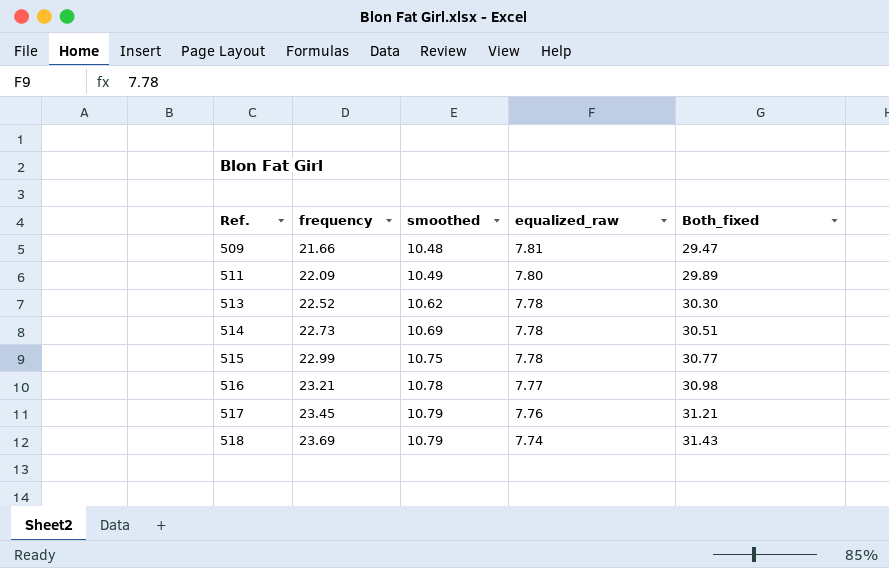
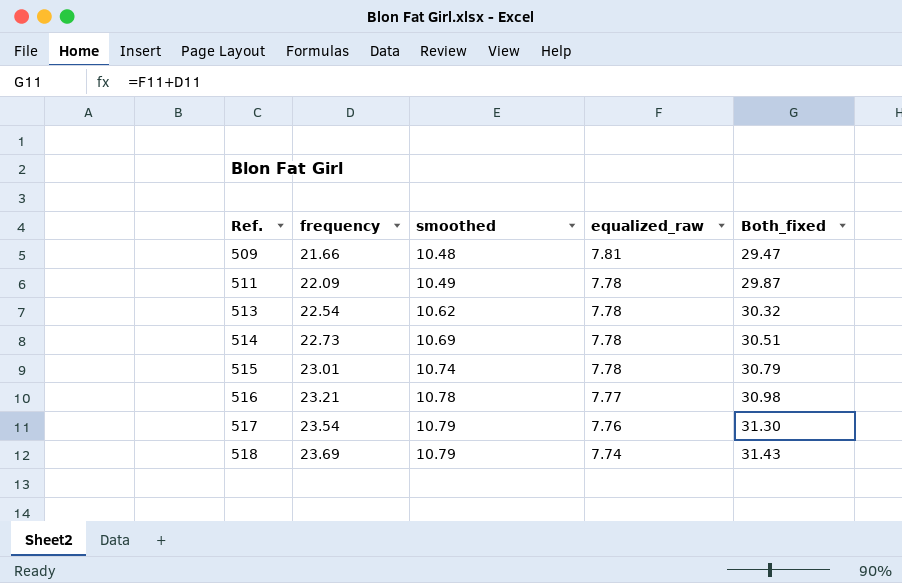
511 | equalized_raw: 7.80 -> 7.78
511 | Both_fixed: 29.89 -> 29.87
513 | frequency: 22.52 -> 22.54
513 | Both_fixed: 30.30 -> 30.32
515 | frequency: 22.99 -> 23.01
515 | smoothed: 10.75 -> 10.74
515 | Both_fixed: 30.77 -> 30.79
517 | frequency: 23.45 -> 23.54
517 | Both_fixed: 31.21 -> 31.30

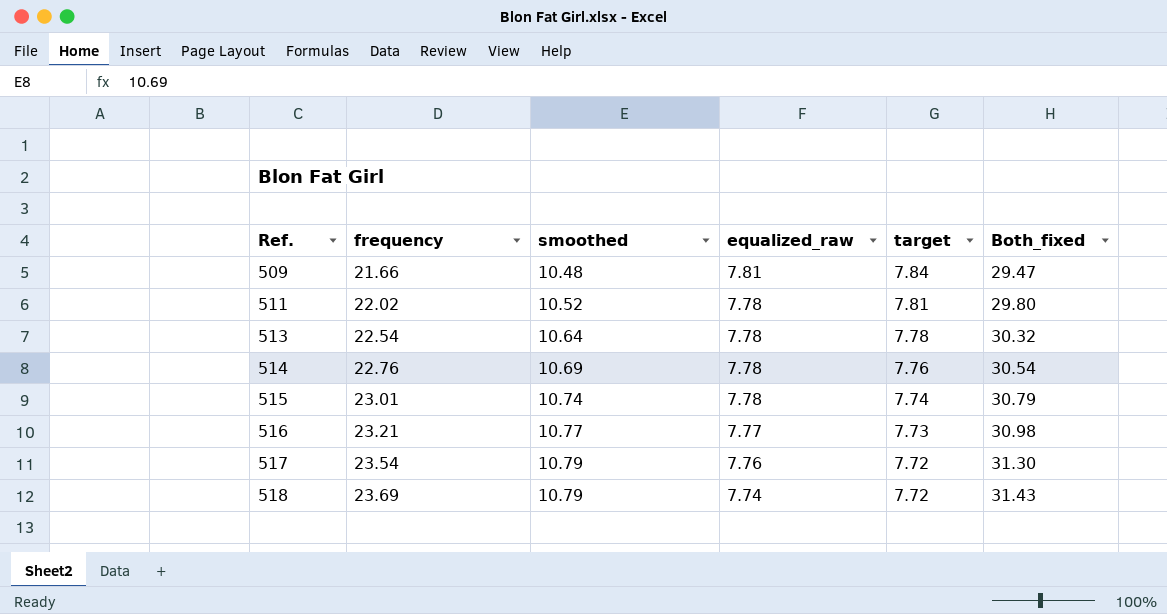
column target | position: none -> 5
511 | frequency: 22.09 -> 22.02
511 | smoothed: 10.49 -> 10.52
511 | Both_fixed: 29.87 -> 29.80
513 | smoothed: 10.62 -> 10.64
514 | frequency: 22.73 -> 22.76
514 | Both_fixed: 30.51 -> 30.54
516 | smoothed: 10.78 -> 10.77

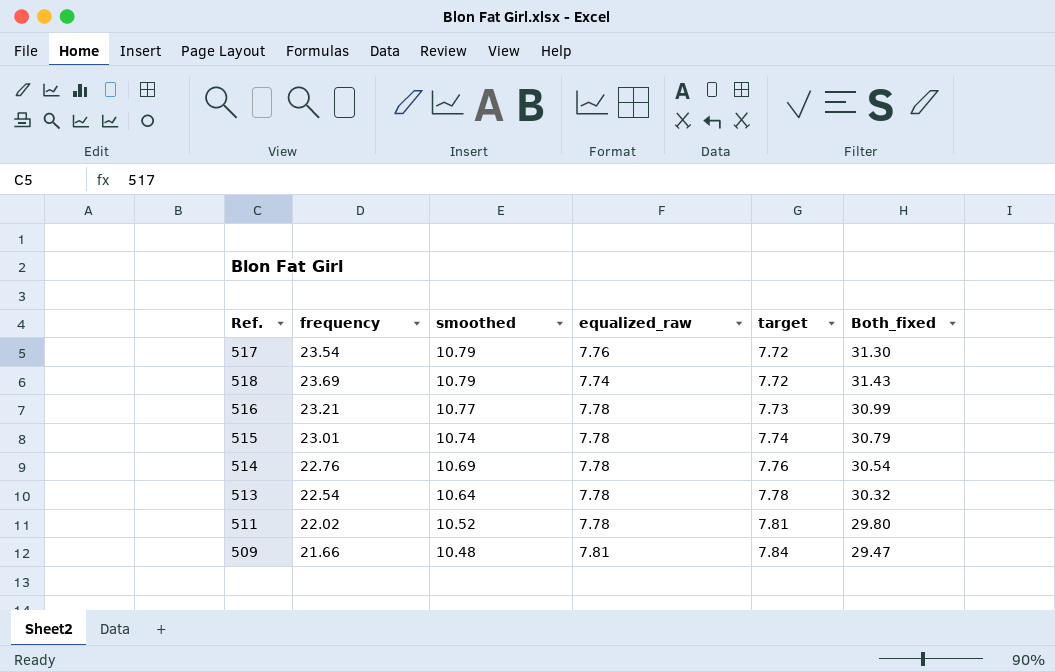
row order: Ref. ascending -> smoothed descending
516 | equalized_raw: 7.77 -> 7.78
516 | Both_fixed: 30.98 -> 30.99

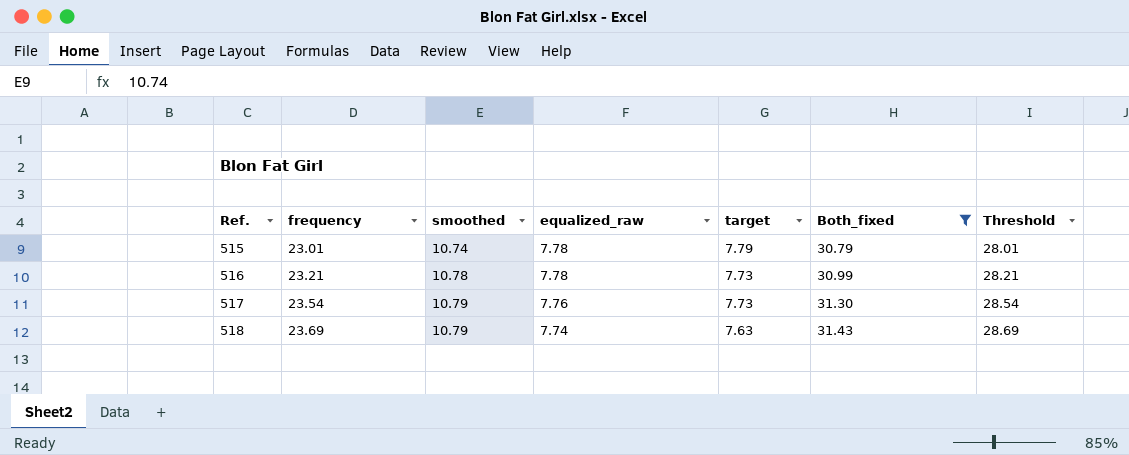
filter: none -> Both_fixed >= 30.79
row order: smoothed descending -> Ref. ascending
column Threshold | formula: none -> [frequency] + 5
515 | target: 7.74 -> 7.79
516 | smoothed: 10.77 -> 10.78
517 | target: 7.72 -> 7.73
518 | target: 7.72 -> 7.63

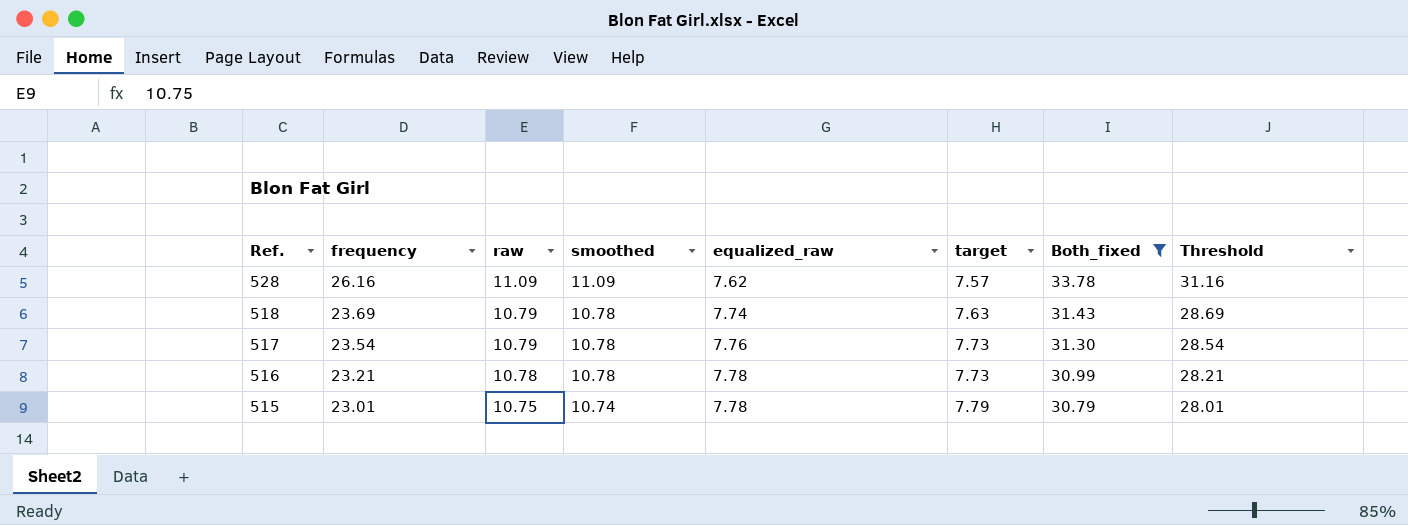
row order: Ref. ascending -> Ref. descending
column raw | position: none -> 3
row 528: none -> 26.16 | 11.09 | 11.09 | 7.62 | 7.57 | 33.78 | 31.16
518 | smoothed: 10.79 -> 10.78
517 | smoothed: 10.79 -> 10.78

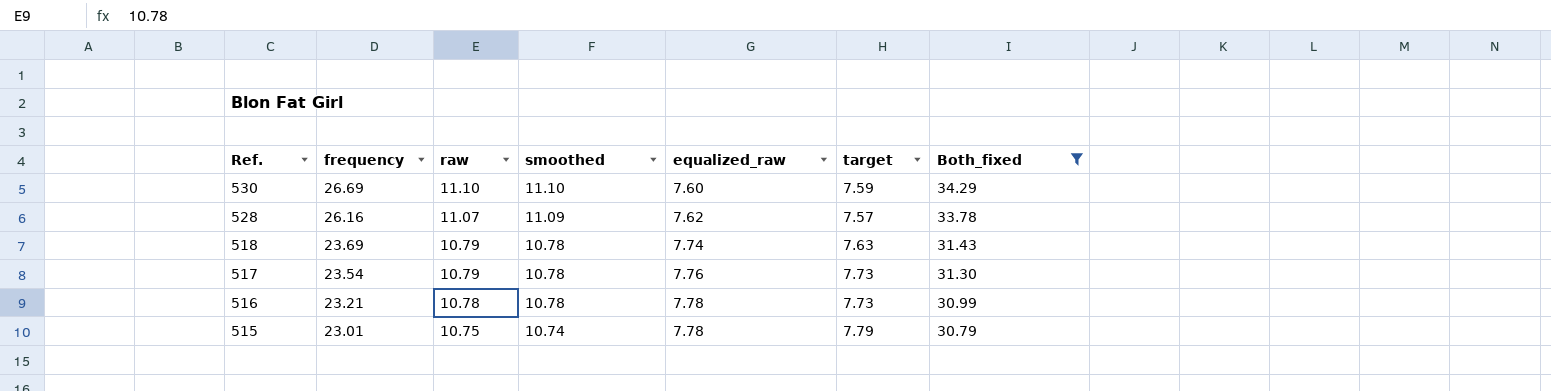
column Threshold | formula: [frequency] + 5 -> none
row 530: none -> 26.69 | 11.10 | 11.10 | 7.60 | 7.59 | 34.29
528 | raw: 11.09 -> 11.07

